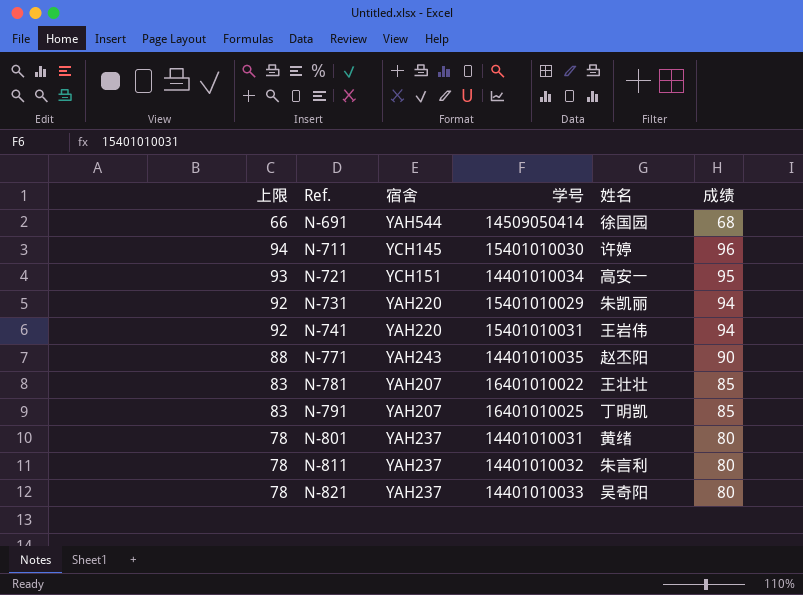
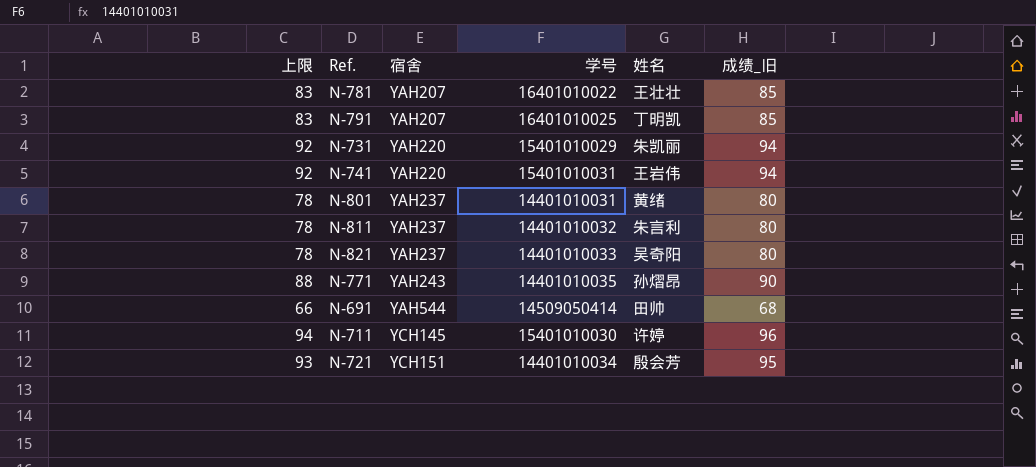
row order: Ref. ascending -> 宿舍 ascending
column name: 成绩 -> 成绩_旧
N-771 | 姓名: 赵丕阳 -> 孙熠昂
N-691 | 姓名: 徐国园 -> 田帅
N-721 | 姓名: 高安一 -> 殷会芳

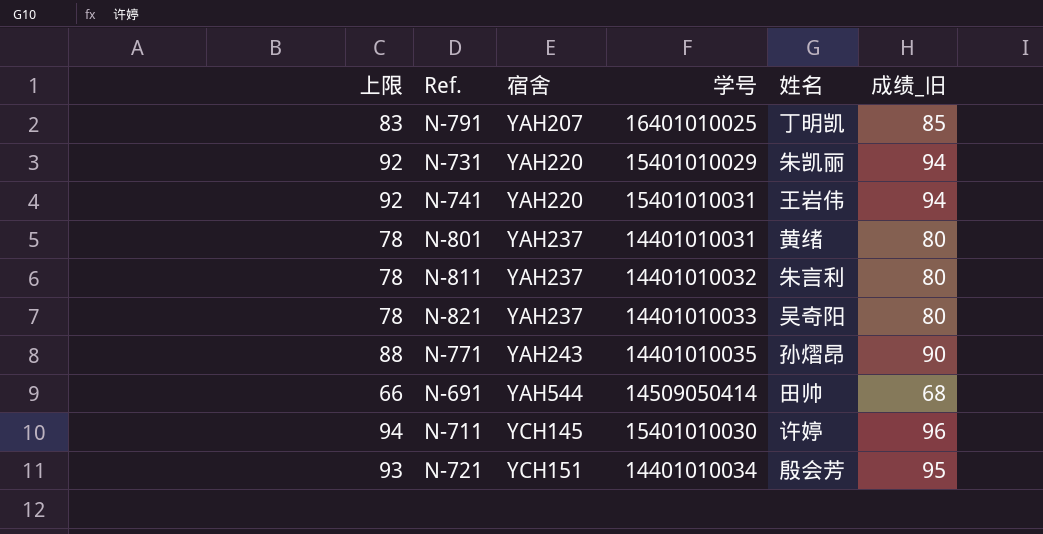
row N-781: 83 | YAH207 | 16401010022 | 王壮壮 | 85 -> none

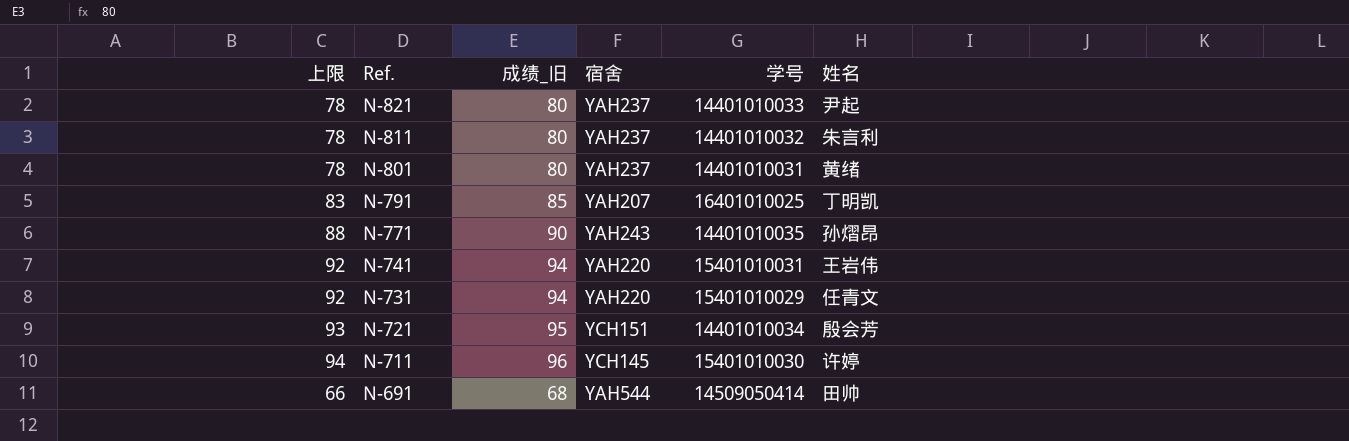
row order: 宿舍 ascending -> Ref. descending
column 成绩_旧 | position: 6 -> 3
N-821 | 姓名: 吴奇阳 -> 尹起
N-731 | 姓名: 朱凯丽 -> 任青文

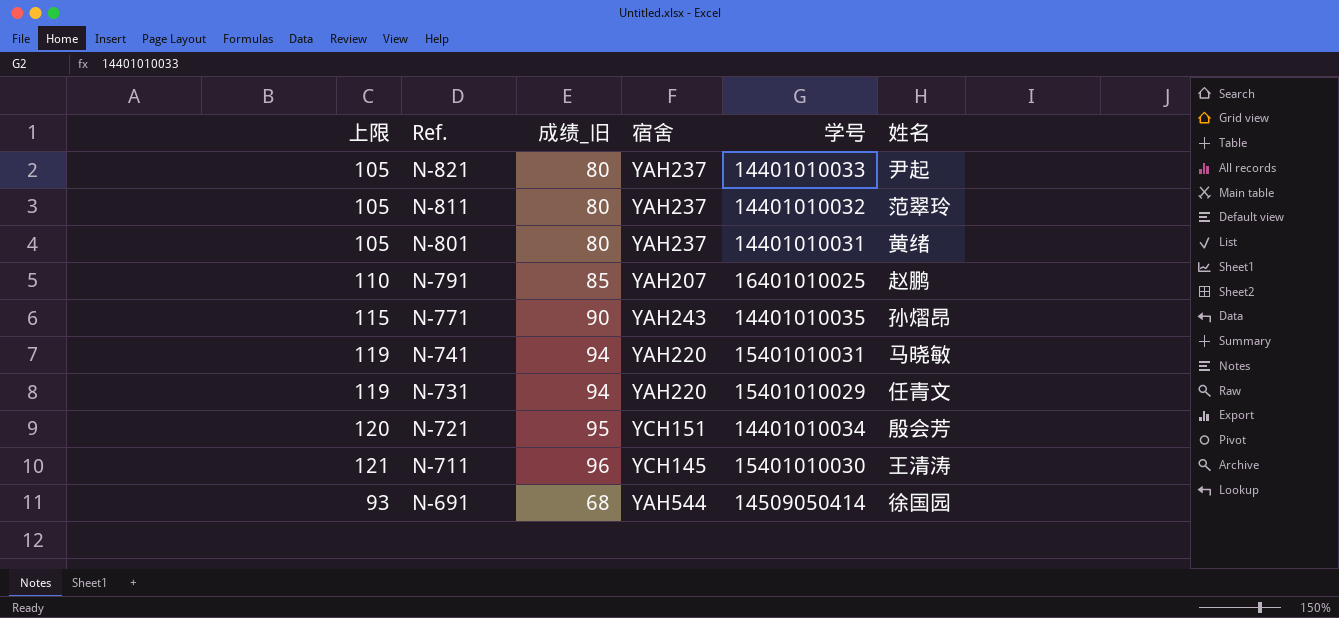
column 上限 | formula: [成绩_旧] - 2 -> [成绩_旧] + 25
N-811 | 姓名: 朱言利 -> 范翠玲
N-791 | 姓名: 丁明凯 -> 赵鹏
N-741 | 姓名: 王岩伟 -> 马晓敏
N-711 | 姓名: 许婷 -> 王清涛
N-691 | 姓名: 田帅 -> 徐国园

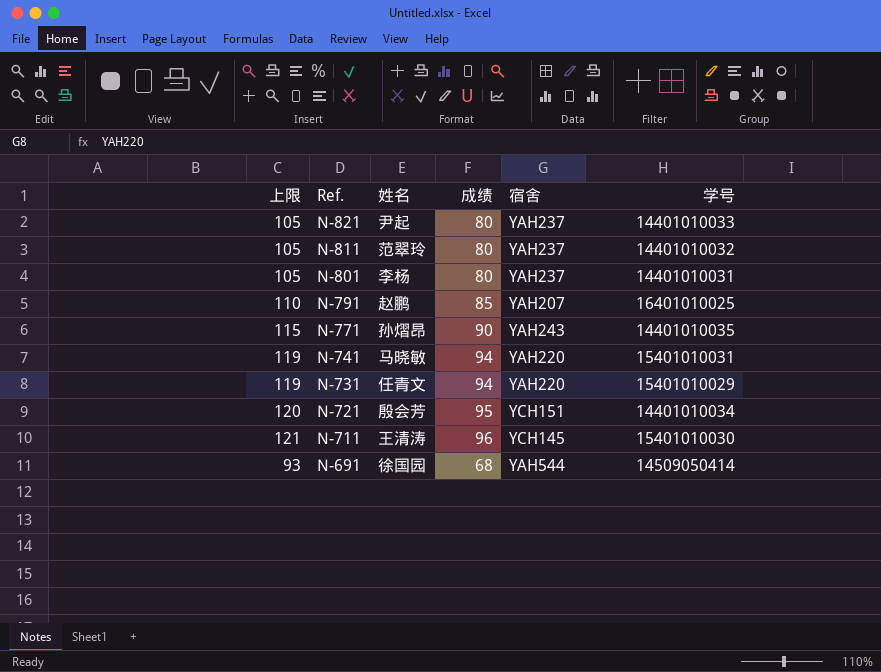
column 姓名 | position: 6 -> 3
column name: 成绩_旧 -> 成绩
N-801 | 姓名: 黄绪 -> 李杨

